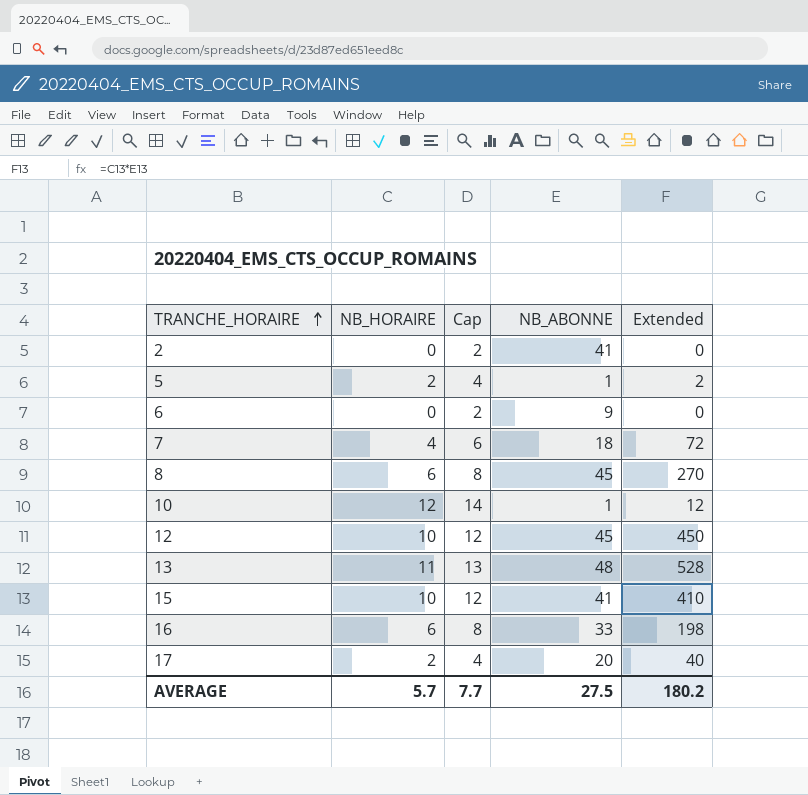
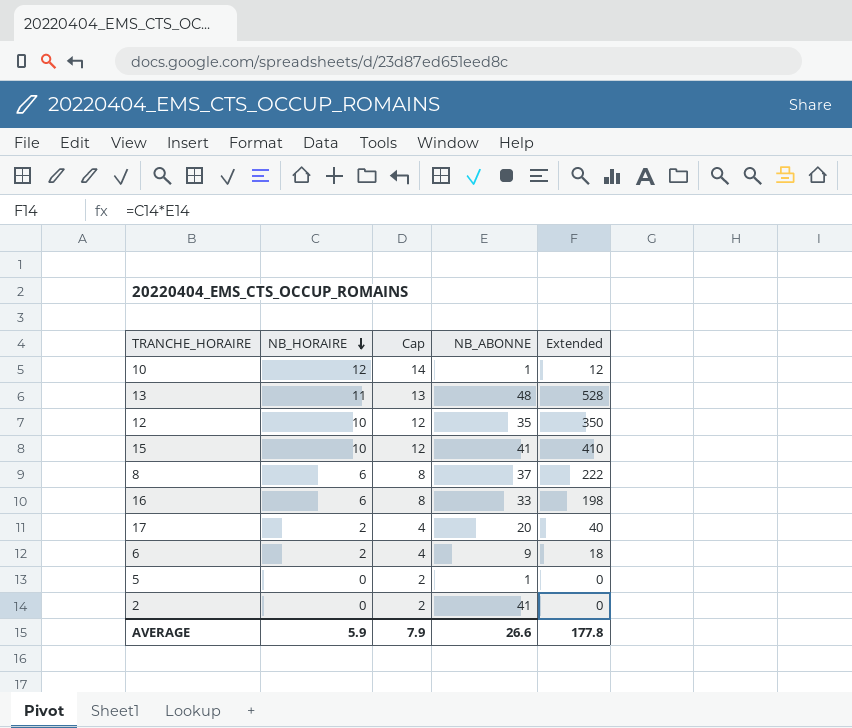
row order: TRANCHE_HORAIRE ascending -> NB_HORAIRE descending
row 7: 4 | 6 | 18 | 72 -> none
12 | NB_ABONNE: 45 -> 35
12 | Extended: 450 -> 350
8 | NB_ABONNE: 45 -> 37
8 | Extended: 270 -> 222
6 | NB_HORAIRE: 0 -> 2
6 | Cap: 2 -> 4
6 | Extended: 0 -> 18
5 | NB_HORAIRE: 2 -> 0
5 | Cap: 4 -> 2
5 | Extended: 2 -> 0
AVERAGE | NB_HORAIRE: 5.7 -> 5.9
AVERAGE | Cap: 7.7 -> 7.9
AVERAGE | NB_ABONNE: 27.5 -> 26.6
AVERAGE | Extended: 180.2 -> 177.8

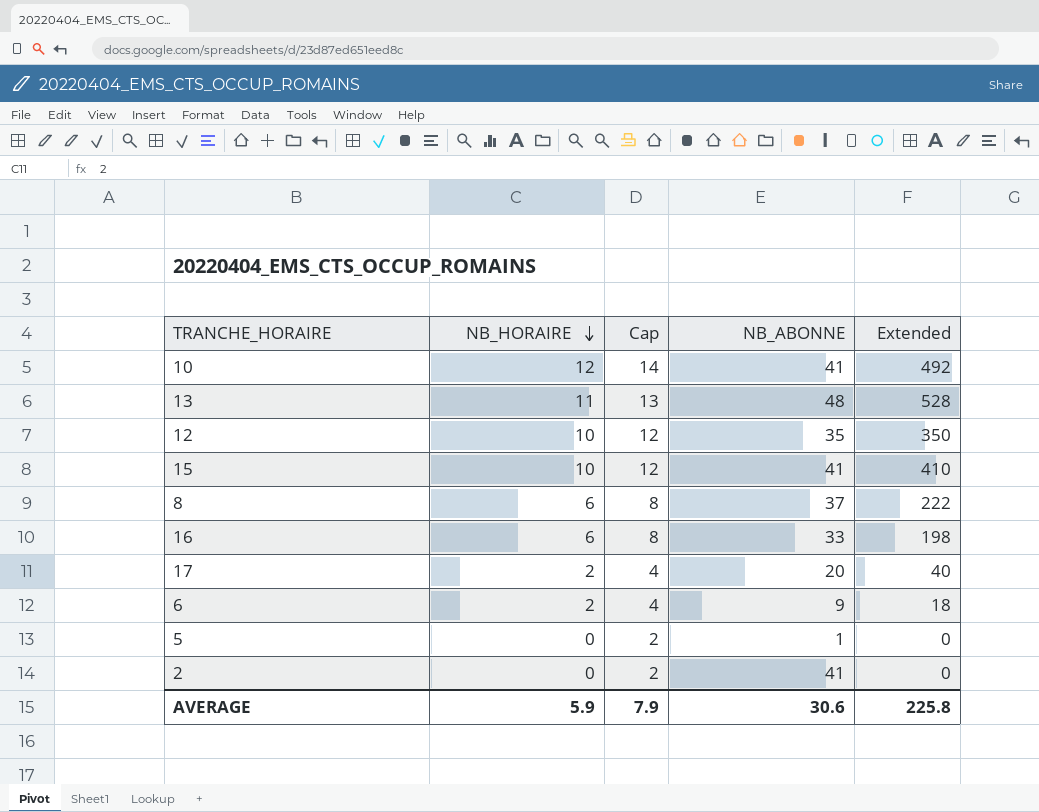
10 | NB_ABONNE: 1 -> 41
10 | Extended: 12 -> 492
AVERAGE | NB_ABONNE: 26.6 -> 30.6
AVERAGE | Extended: 177.8 -> 225.8

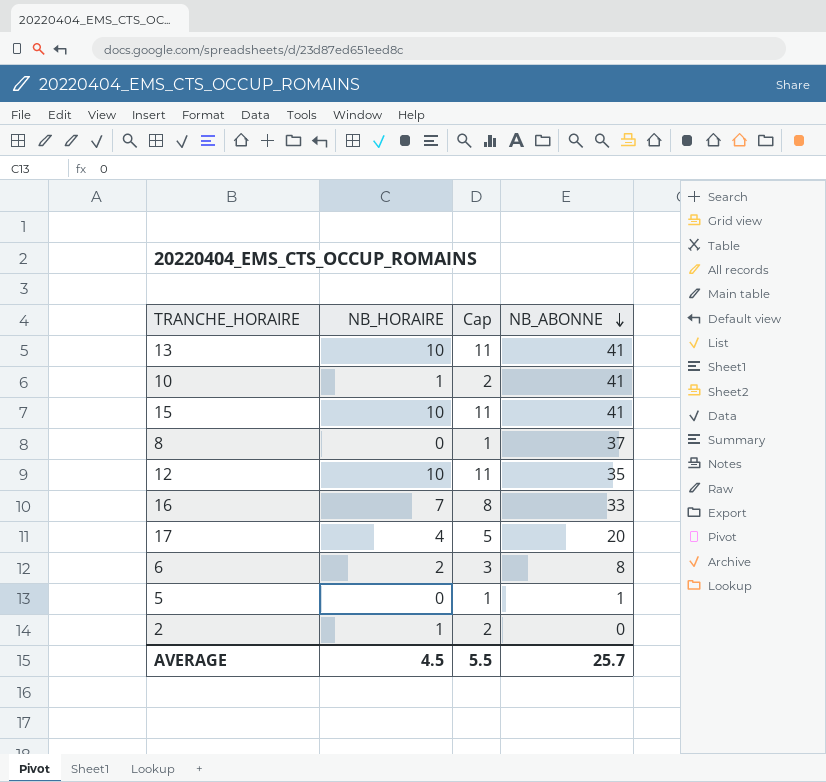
row order: NB_HORAIRE descending -> NB_ABONNE descending
column Extended | formula: [NB_HORAIRE] * [NB_ABONNE] -> none
column Cap | formula: [NB_HORAIRE] + 2 -> [NB_HORAIRE] + 1
13 | NB_HORAIRE: 11 -> 10
13 | NB_ABONNE: 48 -> 41
10 | NB_HORAIRE: 12 -> 1
8 | NB_HORAIRE: 6 -> 0
16 | NB_HORAIRE: 6 -> 7
17 | NB_HORAIRE: 2 -> 4
6 | NB_ABONNE: 9 -> 8
2 | NB_HORAIRE: 0 -> 1
2 | NB_ABONNE: 41 -> 0
AVERAGE | NB_HORAIRE: 5.9 -> 4.5
AVERAGE | Cap: 7.9 -> 5.5
AVERAGE | NB_ABONNE: 30.6 -> 25.7

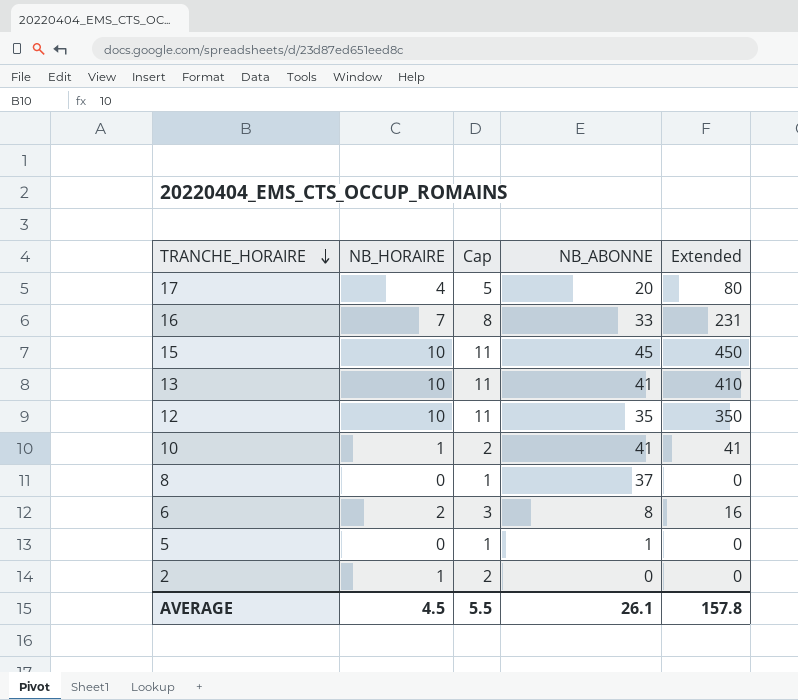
row order: NB_ABONNE descending -> TRANCHE_HORAIRE descending
column Extended | formula: none -> [NB_HORAIRE] * [NB_ABONNE]
15 | NB_ABONNE: 41 -> 45
AVERAGE | NB_ABONNE: 25.7 -> 26.1

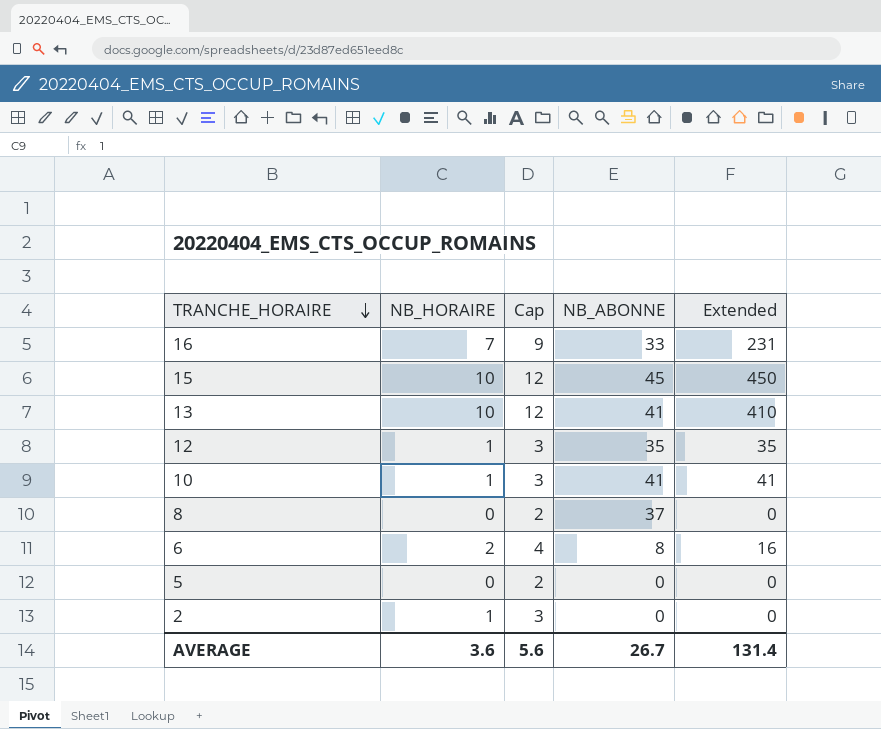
column Cap | formula: [NB_HORAIRE] + 1 -> [NB_HORAIRE] + 2
row 17: 4 | 5 | 20 | 80 -> none
12 | NB_HORAIRE: 10 -> 1
12 | Extended: 350 -> 35
5 | NB_ABONNE: 1 -> 0
AVERAGE | NB_HORAIRE: 4.5 -> 3.6
AVERAGE | Cap: 5.5 -> 5.6
AVERAGE | NB_ABONNE: 26.1 -> 26.7
AVERAGE | Extended: 157.8 -> 131.4

